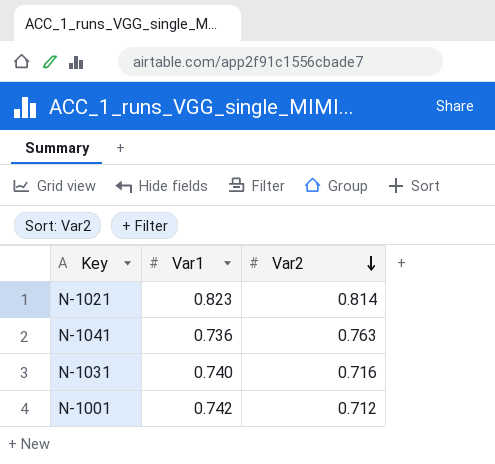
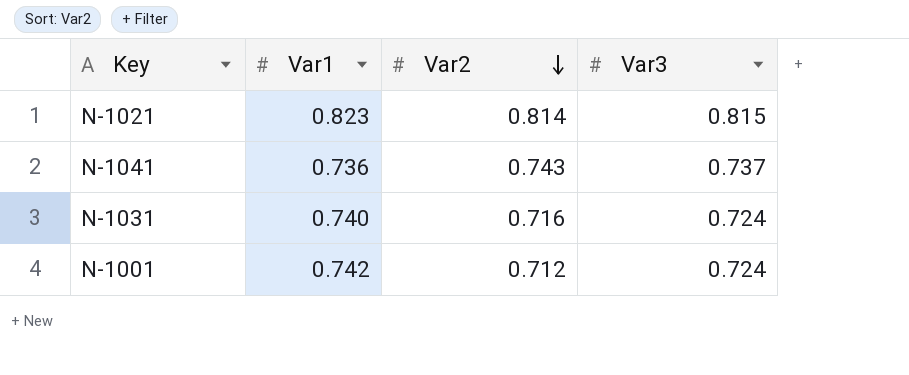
column Var3 | position: none -> 4
N-1041 | Var2: 0.763 -> 0.743

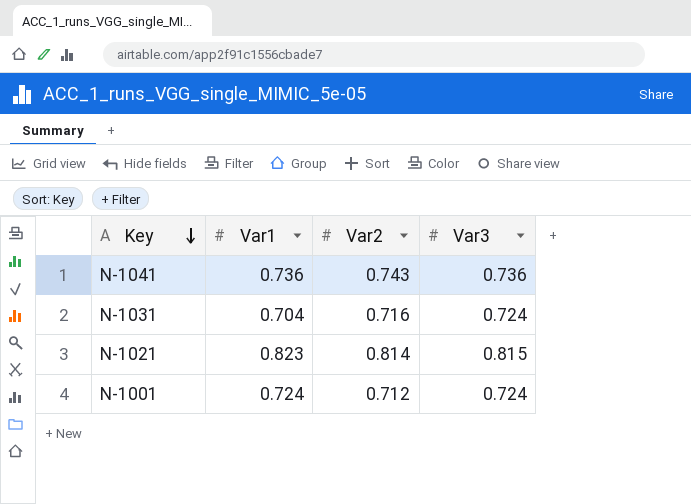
row order: Var2 descending -> Key descending
N-1041 | Var3: 0.737 -> 0.736
N-1031 | Var1: 0.740 -> 0.704
N-1001 | Var1: 0.742 -> 0.724

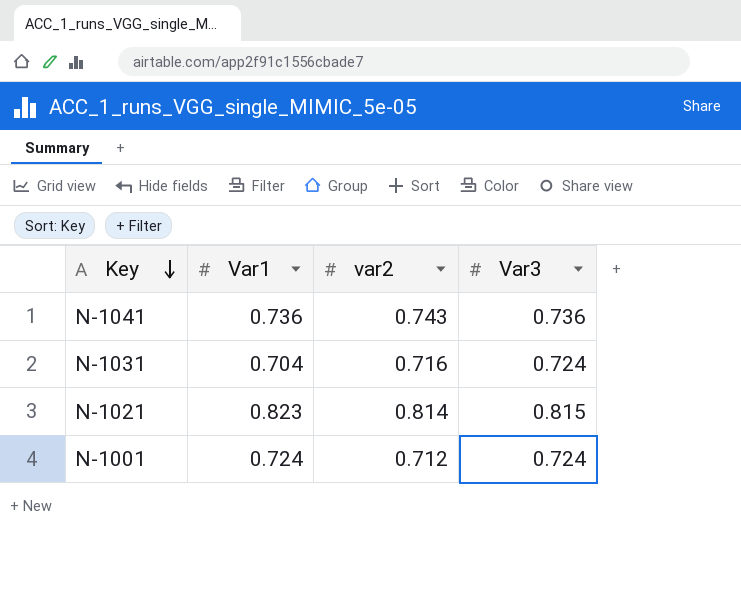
column name: Var2 -> var2

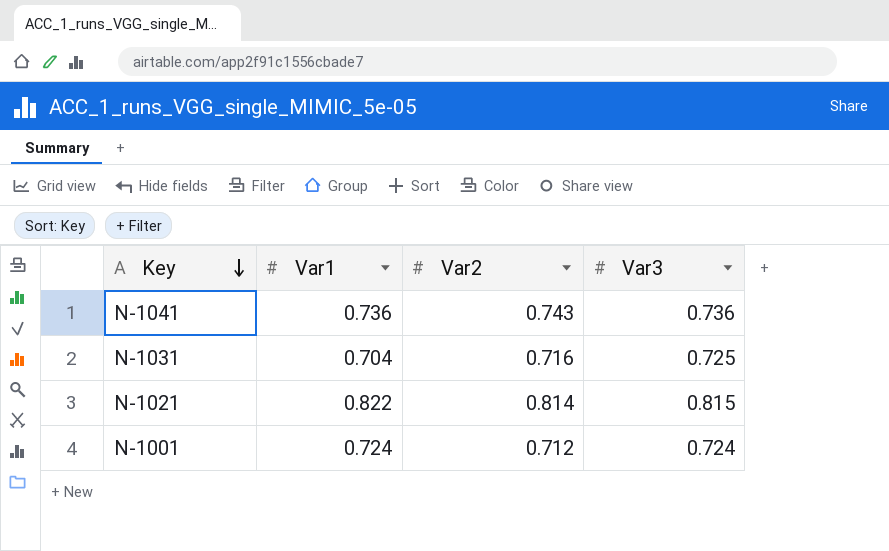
column name: var2 -> Var2
N-1031 | Var3: 0.724 -> 0.725
N-1021 | Var1: 0.823 -> 0.822

